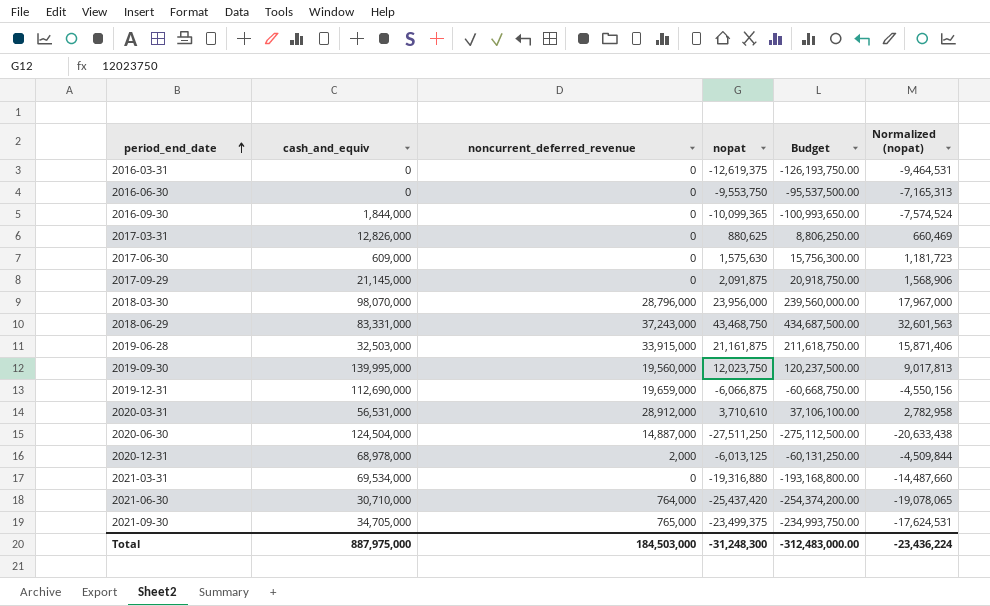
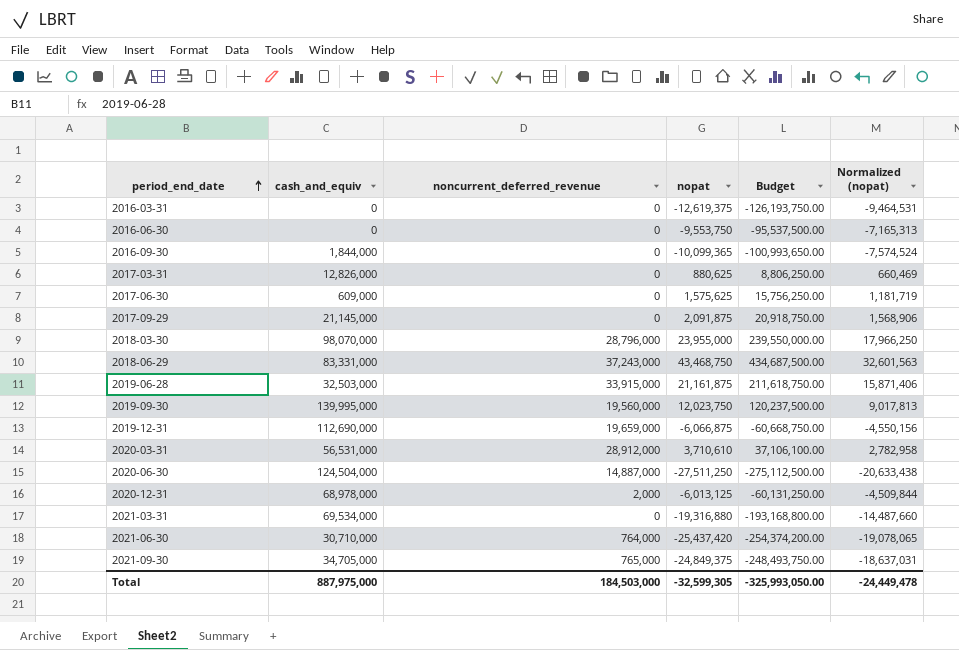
2017-06-30 | nopat: 1,575,630 -> 1,575,625
2017-06-30 | Budget: 15,756,300.00 -> 15,756,250.00
2017-06-30 | Normalized (nopat): 1,181,723 -> 1,181,719
2018-03-30 | nopat: 23,956,000 -> 23,955,000
2018-03-30 | Budget: 239,560,000.00 -> 239,550,000.00
2018-03-30 | Normalized (nopat): 17,967,000 -> 17,966,250
2021-09-30 | nopat: -23,499,375 -> -24,849,375
2021-09-30 | Budget: -234,993,750.00 -> -248,493,750.00
2021-09-30 | Normalized (nopat): -17,624,531 -> -18,637,031
Total | nopat: -31,248,300 -> -32,599,305
Total | Budget: -312,483,000.00 -> -325,993,050.00
Total | Normalized (nopat): -23,436,224 -> -24,449,478

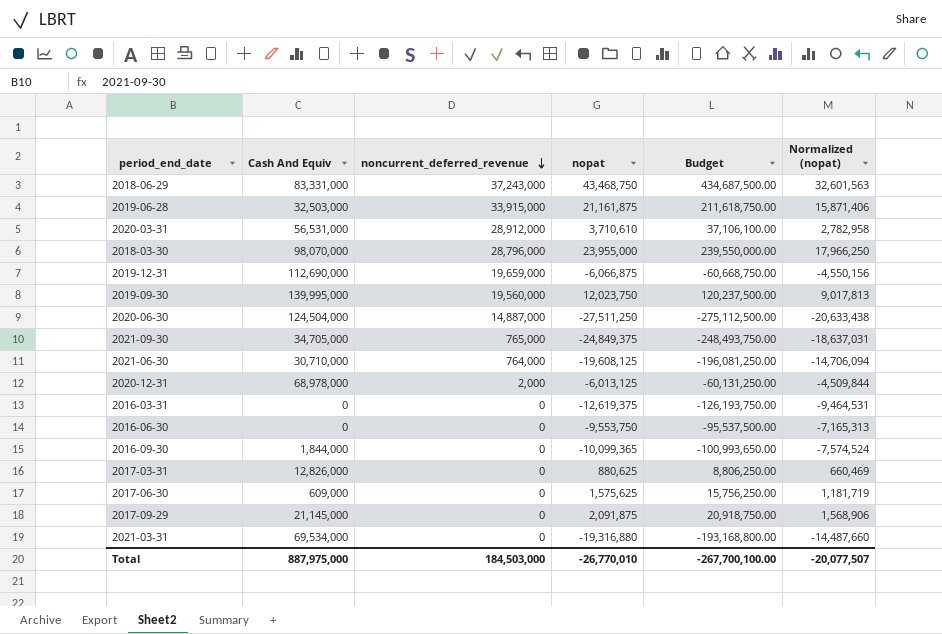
row order: period_end_date ascending -> noncurrent_deferred_revenue descending
column name: cash_and_equiv -> Cash And Equiv
2021-06-30 | nopat: -25,437,420 -> -19,608,125
2021-06-30 | Budget: -254,374,200.00 -> -196,081,250.00
2021-06-30 | Normalized (nopat): -19,078,065 -> -14,706,094
Total | nopat: -32,599,305 -> -26,770,010
Total | Budget: -325,993,050.00 -> -267,700,100.00
Total | Normalized (nopat): -24,449,478 -> -20,077,507

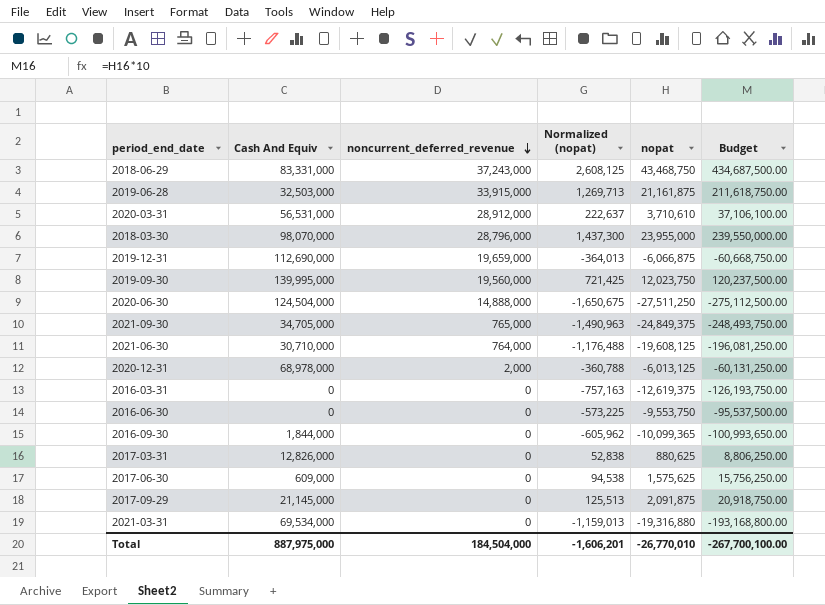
column Normalized (nopat) | formula: [nopat] * 0.75 -> [nopat] * 0.06
column Normalized (nopat) | position: 6 -> 4
2020-06-30 | noncurrent_deferred_revenue: 14,887,000 -> 14,888,000
Total | noncurrent_deferred_revenue: 184,503,000 -> 184,504,000
Total | Normalized (nopat): -20,077,507 -> -1,606,201

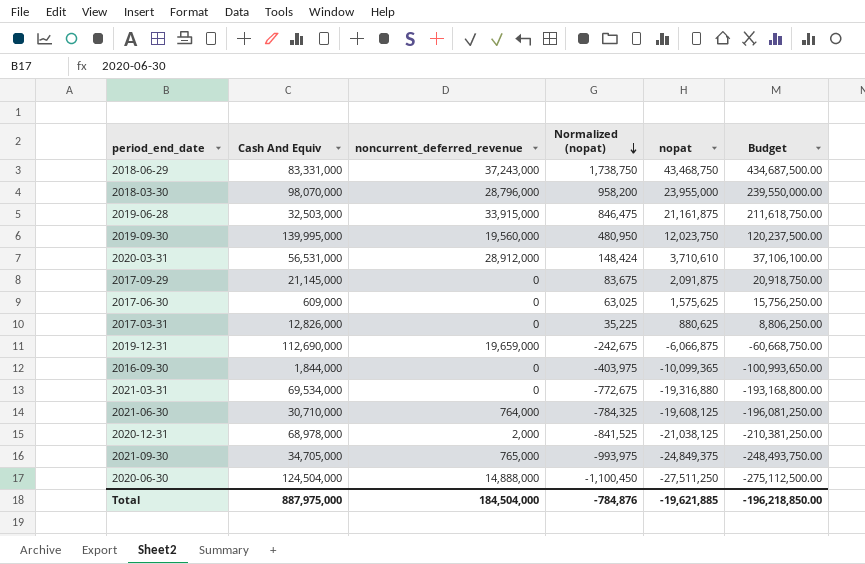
row order: noncurrent_deferred_revenue descending -> Normalized (nopat) descending
column Normalized (nopat) | formula: [nopat] * 0.06 -> [nopat] * 0.04
row 2016-03-31: 0 | 0 | -757,163 | -12,619,375 | -126,193,750.00 -> none
row 2016-06-30: 0 | 0 | -573,225 | -9,553,750 | -95,537,500.00 -> none
2020-12-31 | nopat: -6,013,125 -> -21,038,125
2020-12-31 | Budget: -60,131,250.00 -> -210,381,250.00
Total | Normalized (nopat): -1,606,201 -> -784,876
Total | nopat: -26,770,010 -> -19,621,885
Total | Budget: -267,700,100.00 -> -196,218,850.00

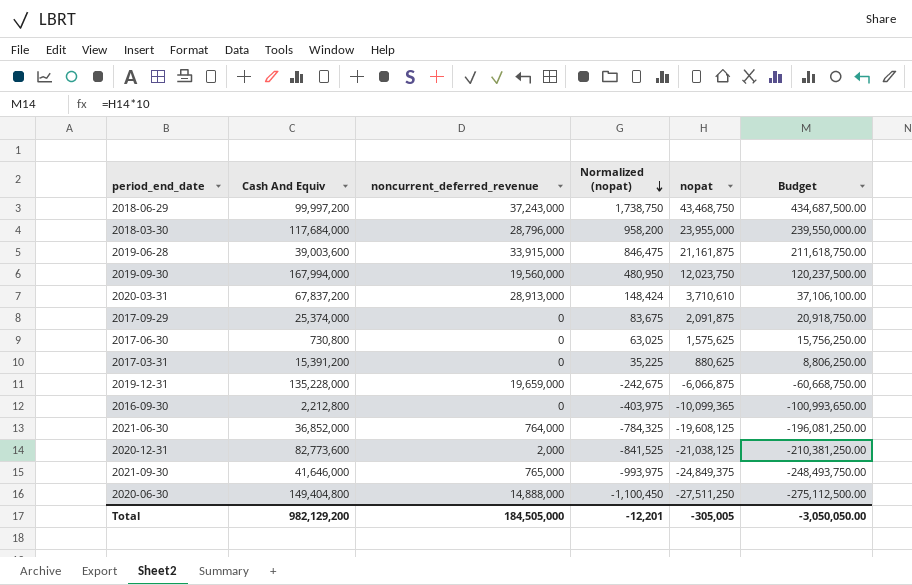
row 2021-03-31: 69,534,000 | 0 | -772,675 | -19,316,880 | -193,168,800.00 -> none
2018-06-29 | Cash And Equiv: 83,331,000 -> 99,997,200
2018-03-30 | Cash And Equiv: 98,070,000 -> 117,684,000
2019-06-28 | Cash And Equiv: 32,503,000 -> 39,003,600
2019-09-30 | Cash And Equiv: 139,995,000 -> 167,994,000
2020-03-31 | Cash And Equiv: 56,531,000 -> 67,837,200
2020-03-31 | noncurrent_deferred_revenue: 28,912,000 -> 28,913,000
2017-09-29 | Cash And Equiv: 21,145,000 -> 25,374,000
2017-06-30 | Cash And Equiv: 609,000 -> 730,800
2017-03-31 | Cash And Equiv: 12,826,000 -> 15,391,200
2019-12-31 | Cash And Equiv: 112,690,000 -> 135,228,000
2016-09-30 | Cash And Equiv: 1,844,000 -> 2,212,800
2021-06-30 | Cash And Equiv: 30,710,000 -> 36,852,000
2020-12-31 | Cash And Equiv: 68,978,000 -> 82,773,600
2021-09-30 | Cash And Equiv: 34,705,000 -> 41,646,000
2020-06-30 | Cash And Equiv: 124,504,000 -> 149,404,800
Total | Cash And Equiv: 887,975,000 -> 982,129,200
Total | noncurrent_deferred_revenue: 184,504,000 -> 184,505,000
Total | Normalized (nopat): -784,876 -> -12,201
Total | nopat: -19,621,885 -> -305,005
Total | Budget: -196,218,850.00 -> -3,050,050.00

